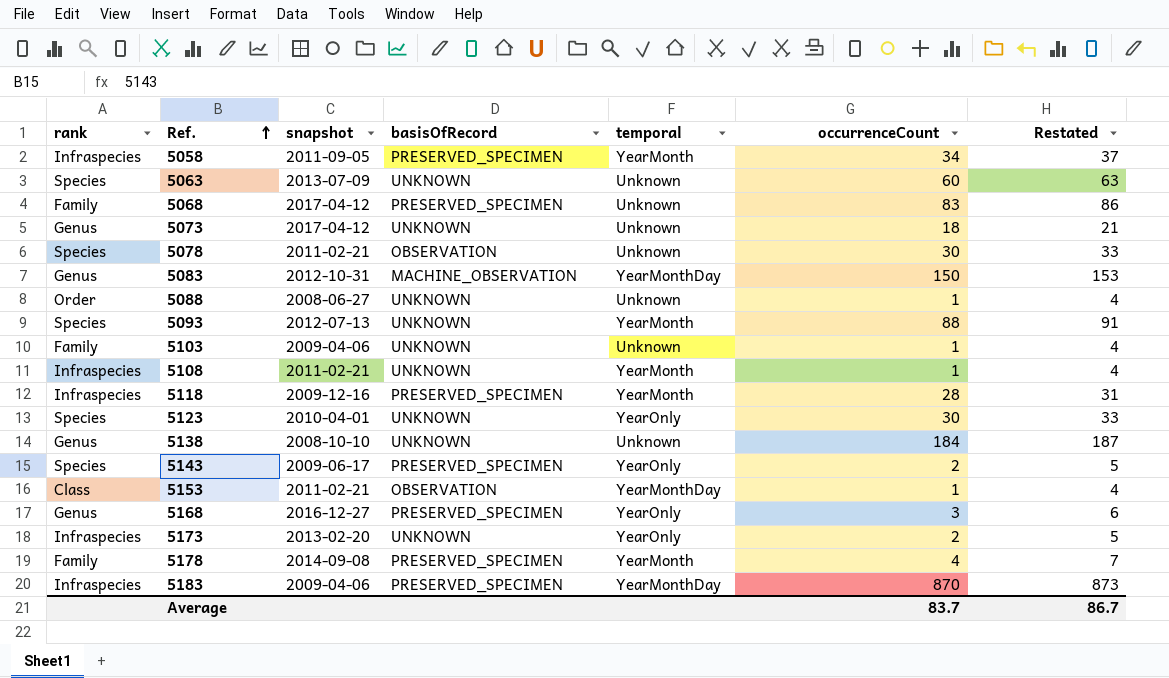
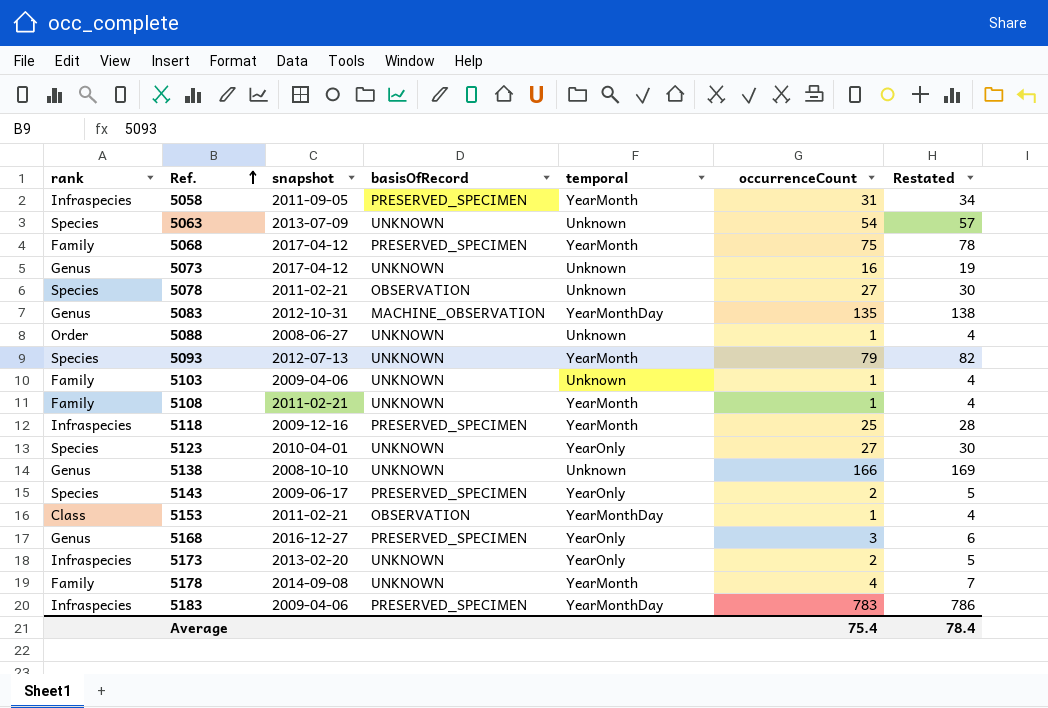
5058 | occurrenceCount: 34 -> 31
5058 | Restated: 37 -> 34
5063 | occurrenceCount: 60 -> 54
5063 | Restated: 63 -> 57
5068 | temporal: Unknown -> YearMonth
5068 | occurrenceCount: 83 -> 75
5068 | Restated: 86 -> 78
5073 | occurrenceCount: 18 -> 16
5073 | Restated: 21 -> 19
5078 | occurrenceCount: 30 -> 27
5078 | Restated: 33 -> 30
5083 | occurrenceCount: 150 -> 135
5083 | Restated: 153 -> 138
5093 | occurrenceCount: 88 -> 79
5093 | Restated: 91 -> 82
5108 | rank: Infraspecies -> Family
5118 | occurrenceCount: 28 -> 25
5118 | Restated: 31 -> 28
5123 | occurrenceCount: 30 -> 27
5123 | Restated: 33 -> 30
5138 | occurrenceCount: 184 -> 166
5138 | Restated: 187 -> 169
5178 | basisOfRecord: PRESERVED_SPECIMEN -> UNKNOWN
5183 | occurrenceCount: 870 -> 783
5183 | Restated: 873 -> 786
Average | occurrenceCount: 83.7 -> 75.4
Average | Restated: 86.7 -> 78.4

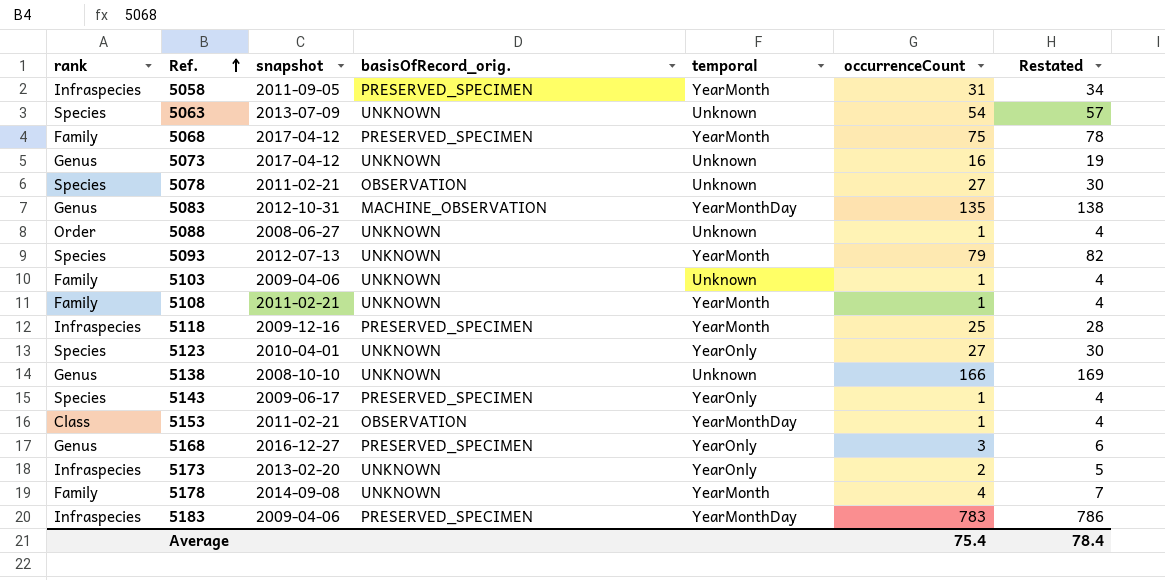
column name: basisOfRecord -> basisOfRecord_orig.
5143 | occurrenceCount: 2 -> 1
5143 | Restated: 5 -> 4

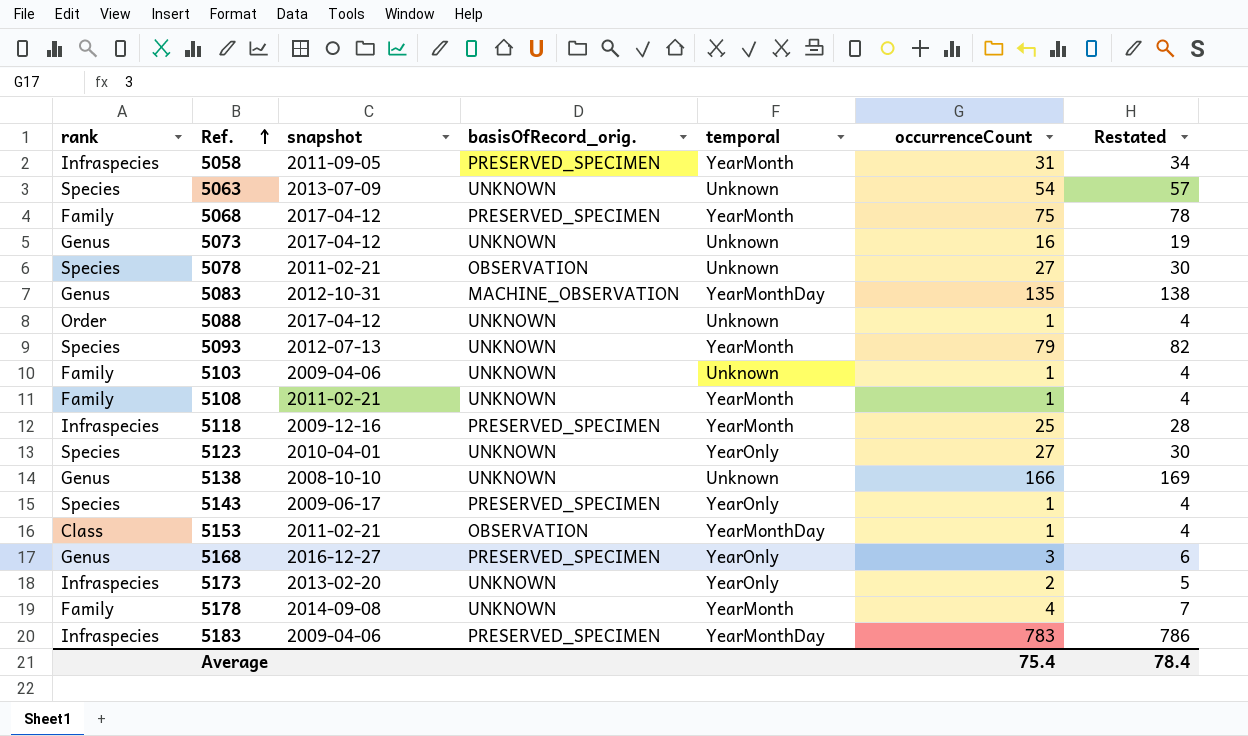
5088 | snapshot: 2008-06-27 -> 2017-04-12

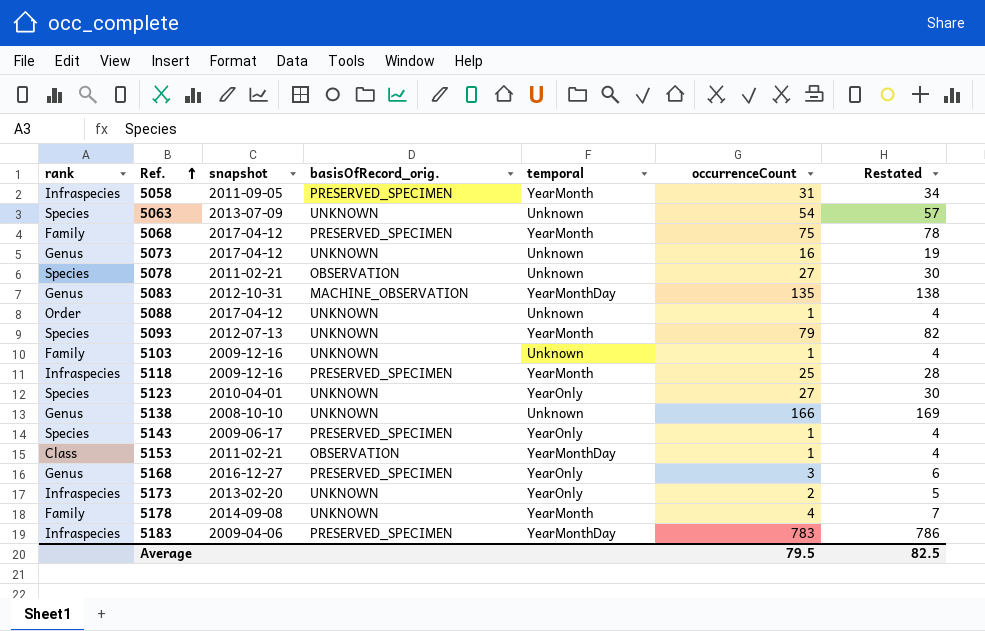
row 5108: Family | 2011-02-21 | UNKNOWN | YearMonth | 1 | 4 -> none
5103 | snapshot: 2009-04-06 -> 2009-12-16
Average | occurrenceCount: 75.4 -> 79.5
Average | Restated: 78.4 -> 82.5

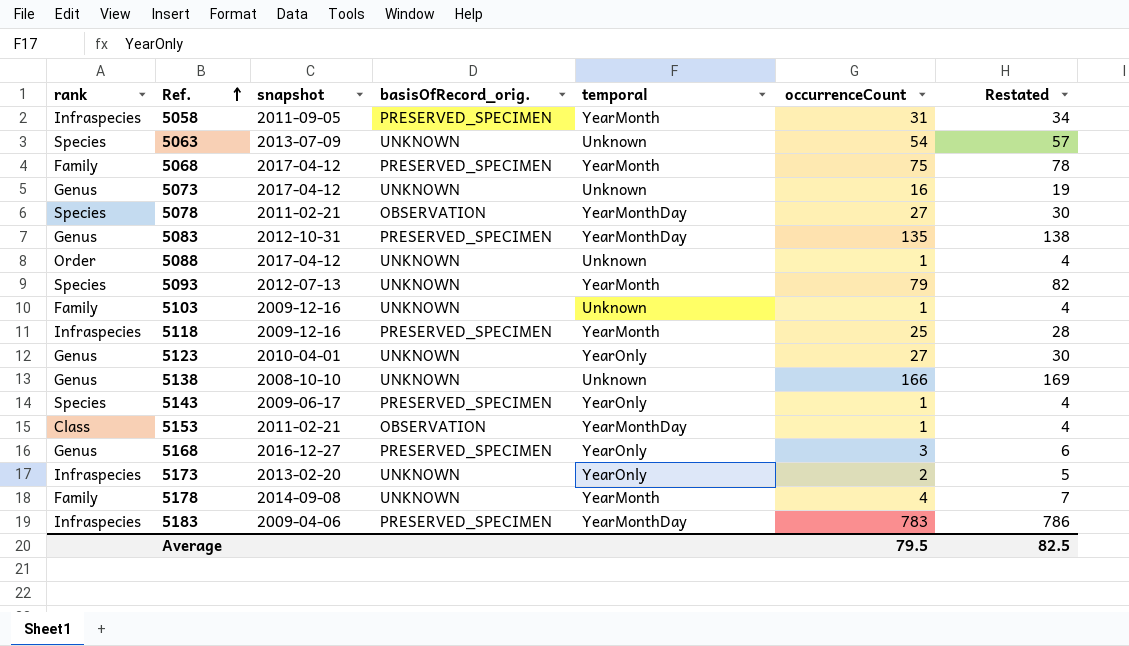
5078 | temporal: Unknown -> YearMonthDay
5083 | basisOfRecord_orig.: MACHINE_OBSERVATION -> PRESERVED_SPECIMEN
5123 | rank: Species -> Genus

